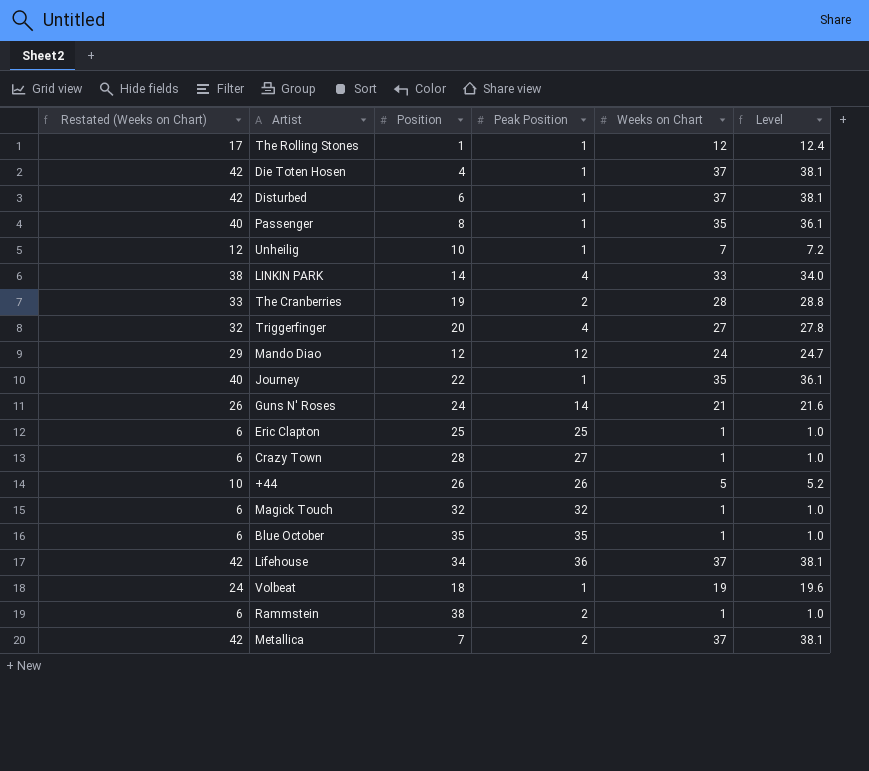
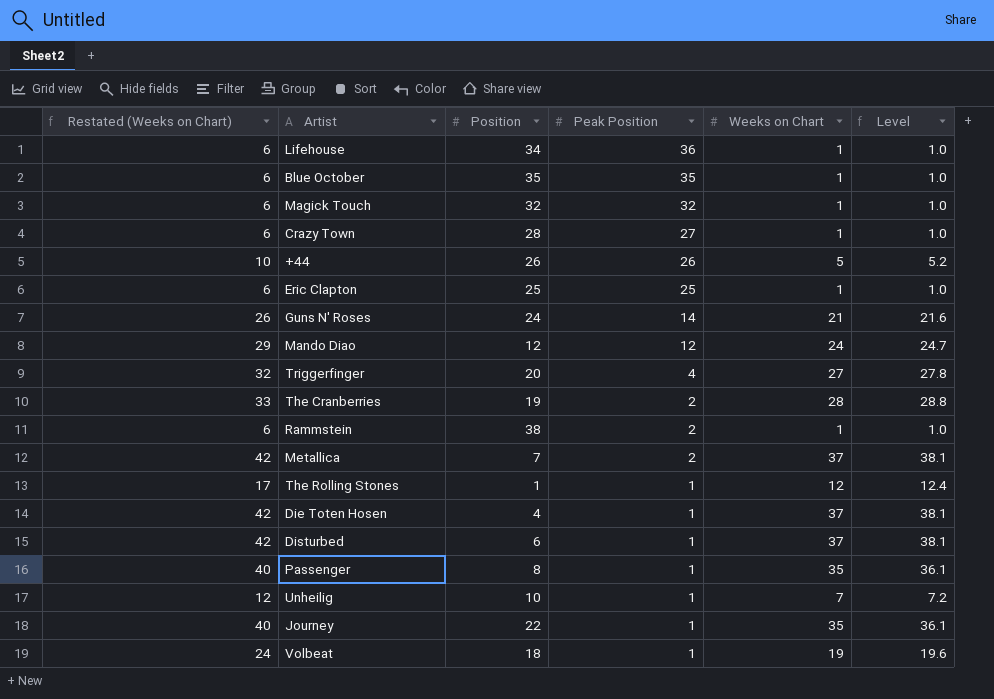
row order: none -> Peak Position descending
row LINKIN PARK: 38 | 14 | 4 | 33 | 34.0 -> none
Lifehouse | Restated (Weeks on Chart): 42 -> 6
Lifehouse | Weeks on Chart: 37 -> 1
Lifehouse | Level: 38.1 -> 1.0

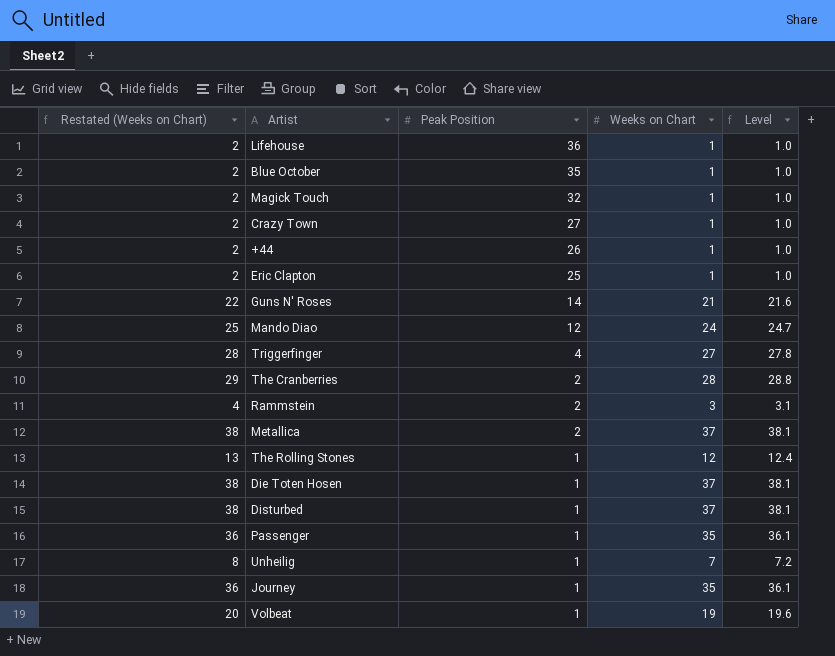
column Position | position: 3 -> none
column Restated (Weeks on Chart) | formula: [Weeks on Chart] + 5 -> [Weeks on Chart] + 1
+44 | Weeks on Chart: 5 -> 1
+44 | Level: 5.2 -> 1.0
Rammstein | Weeks on Chart: 1 -> 3
Rammstein | Level: 1.0 -> 3.1

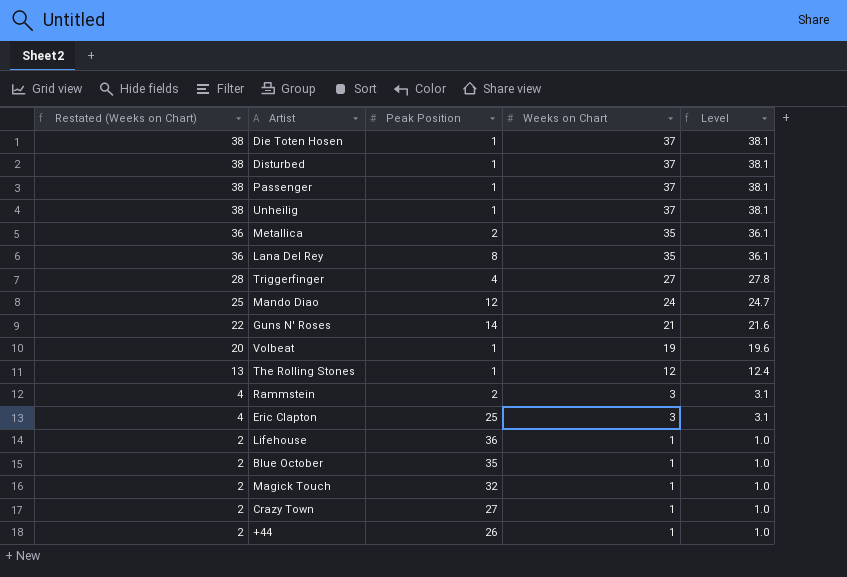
row order: Peak Position descending -> Restated (Weeks on Chart) descending
row The Cranberries: 29 | 2 | 28 | 28.8 -> none
row Journey: 36 | 1 | 35 | 36.1 -> none
Passenger | Restated (Weeks on Chart): 36 -> 38
Passenger | Weeks on Chart: 35 -> 37
Passenger | Level: 36.1 -> 38.1
Unheilig | Restated (Weeks on Chart): 8 -> 38
Unheilig | Weeks on Chart: 7 -> 37
Unheilig | Level: 7.2 -> 38.1
Metallica | Restated (Weeks on Chart): 38 -> 36
Metallica | Weeks on Chart: 37 -> 35
Metallica | Level: 38.1 -> 36.1
row Lana Del Rey: none -> 36 | 8 | 35 | 36.1
Eric Clapton | Restated (Weeks on Chart): 2 -> 4
Eric Clapton | Weeks on Chart: 1 -> 3
Eric Clapton | Level: 1.0 -> 3.1

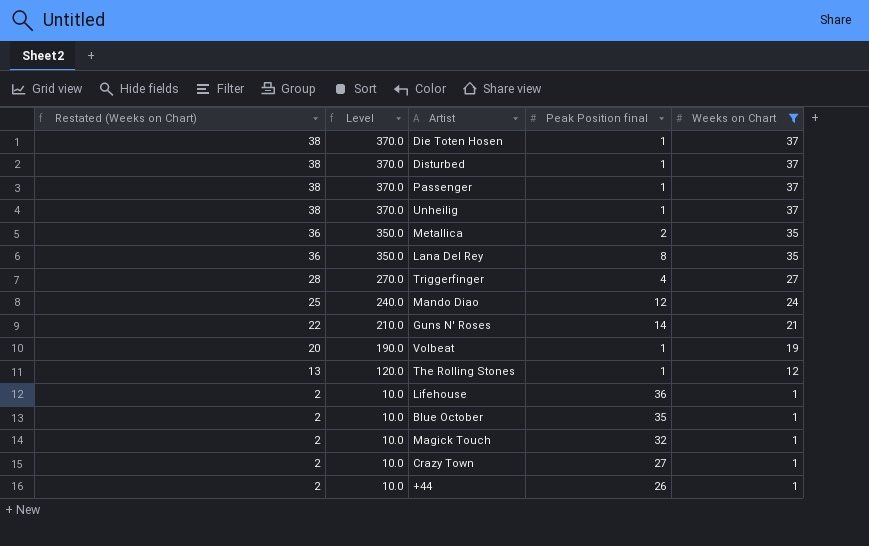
filter: none -> Weeks on Chart != 3
column Level | formula: [Weeks on Chart] * 1.03 -> [Weeks on Chart] * 10
column Level | position: 5 -> 2
column name: Peak Position -> Peak Position final

